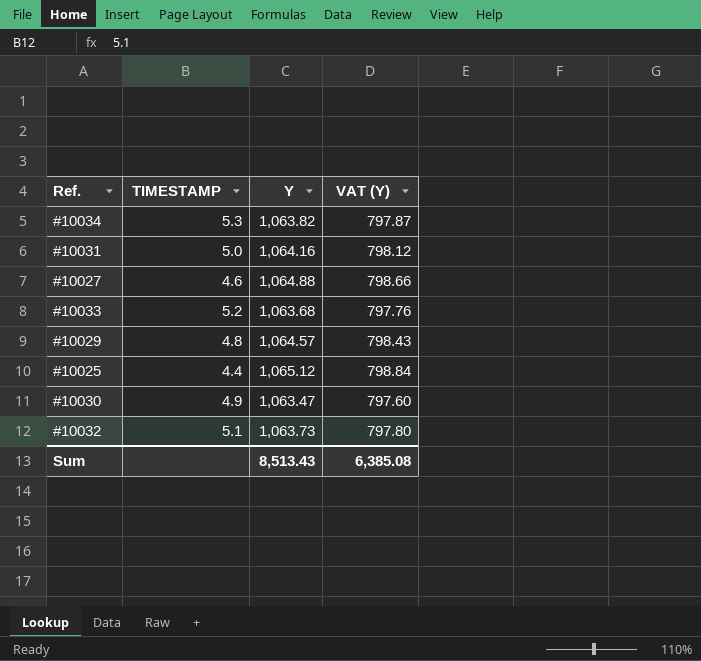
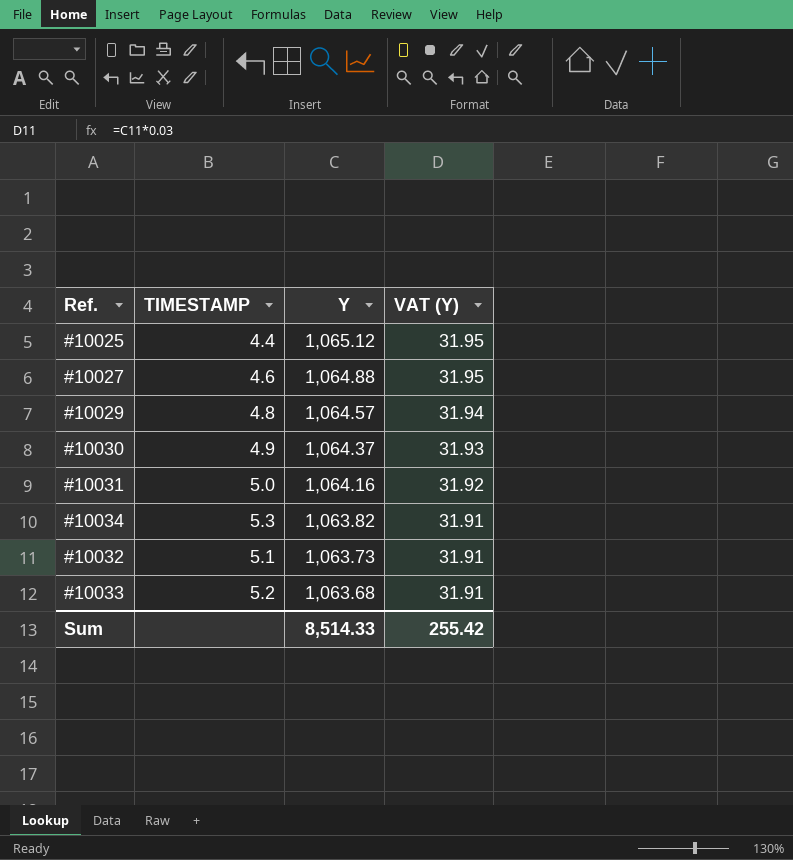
row order: none -> Y descending
column VAT (Y) | formula: [Y] * 0.75 -> [Y] * 0.03
#10030 | Y: 1,063.47 -> 1,064.37
Sum | Y: 8,513.43 -> 8,514.33
Sum | VAT (Y): 6,385.08 -> 255.42

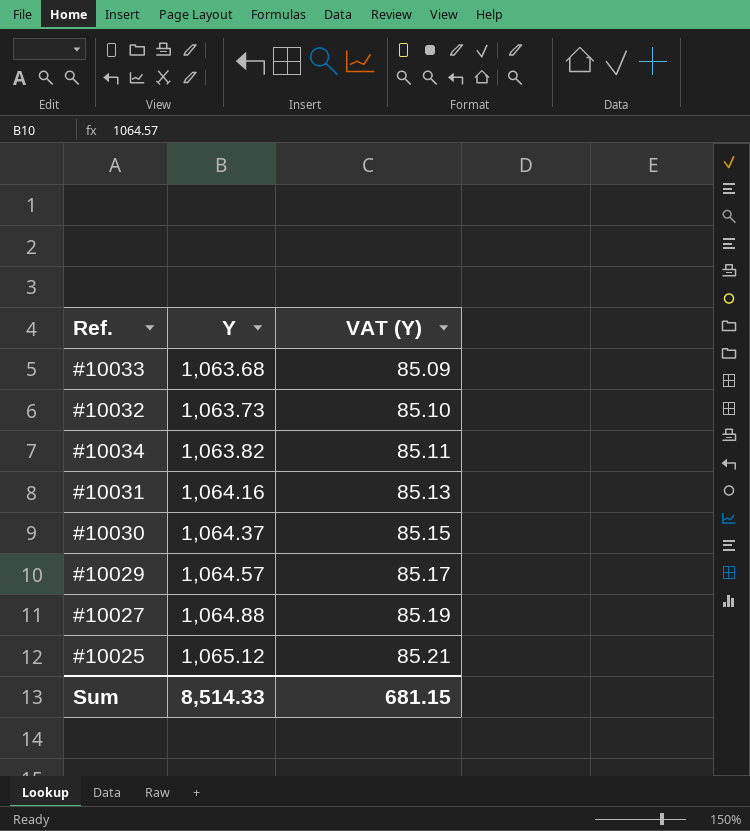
row order: Y descending -> Y ascending
column TIMESTAMP | position: 2 -> none
column VAT (Y) | formula: [Y] * 0.03 -> [Y] * 0.08
Sum | VAT (Y): 255.42 -> 681.15

